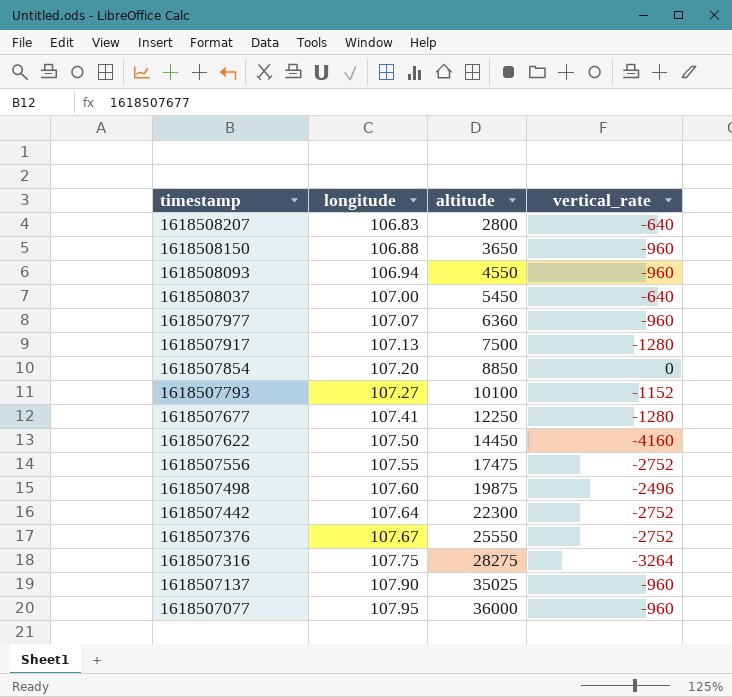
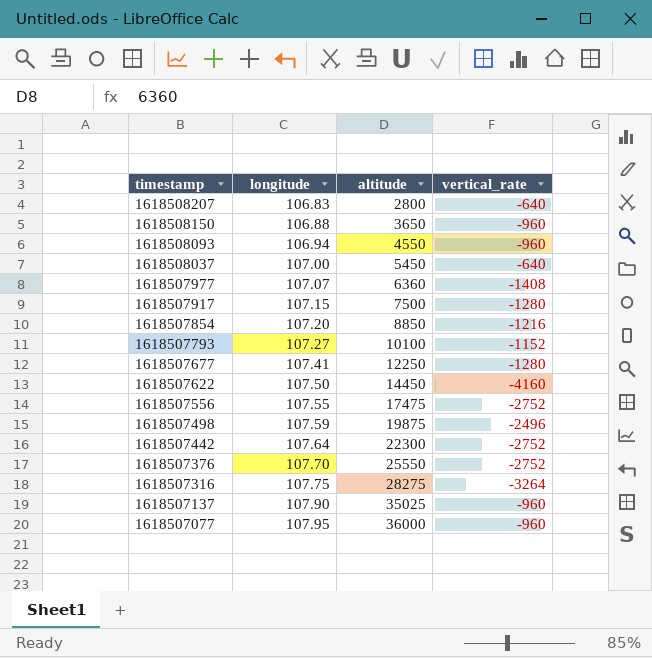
1618507977 | vertical_rate: -960 -> -1408
1618507917 | longitude: 107.13 -> 107.15
1618507854 | vertical_rate: 0 -> -1216
1618507498 | longitude: 107.60 -> 107.59
1618507376 | longitude: 107.67 -> 107.70

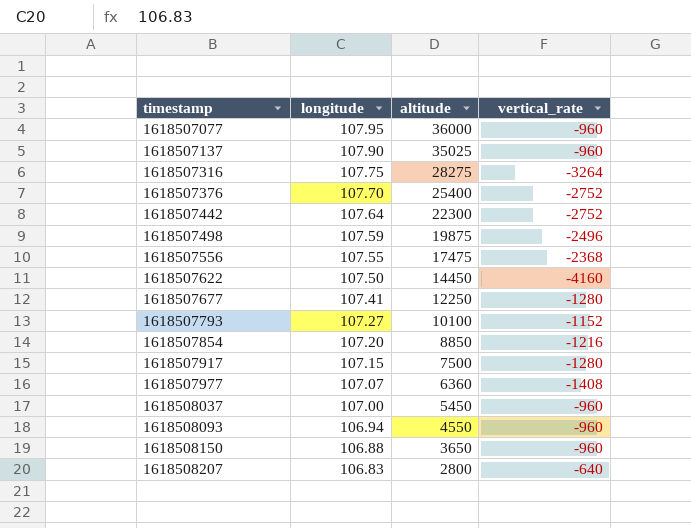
row order: timestamp descending -> timestamp ascending
1618507376 | altitude: 25550 -> 25400
1618507556 | vertical_rate: -2752 -> -2368
1618508037 | vertical_rate: -640 -> -960

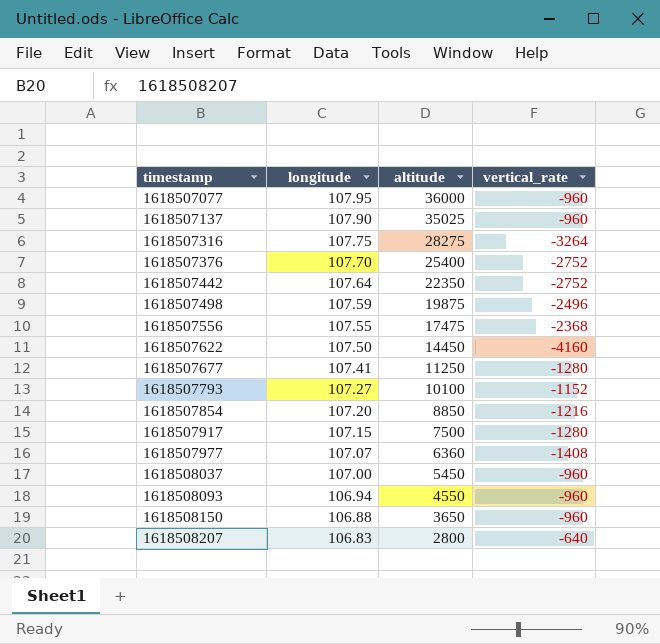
1618507442 | altitude: 22300 -> 22350
1618507677 | altitude: 12250 -> 11250

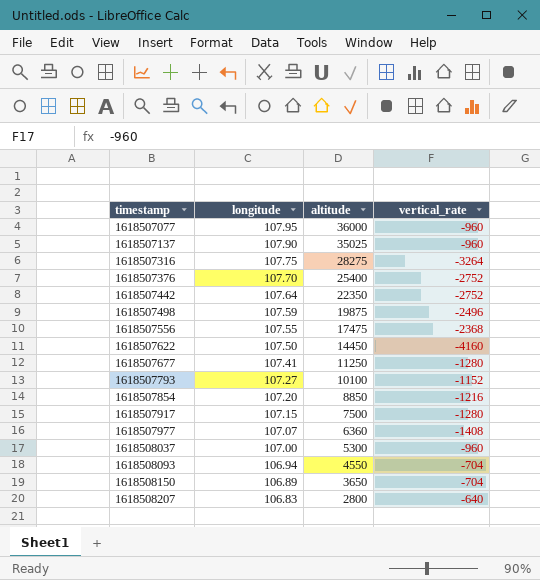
1618508037 | altitude: 5450 -> 5300
1618508093 | vertical_rate: -960 -> -704
1618508150 | longitude: 106.88 -> 106.89
1618508150 | vertical_rate: -960 -> -704

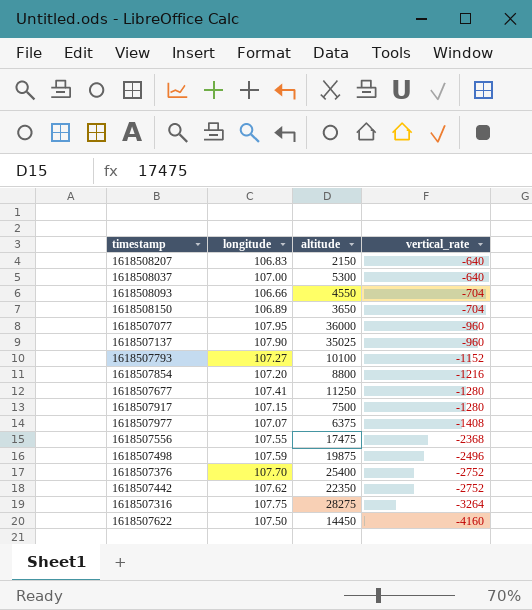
row order: timestamp ascending -> vertical_rate descending
1618508207 | altitude: 2800 -> 2150
1618508037 | vertical_rate: -960 -> -640
1618508093 | longitude: 106.94 -> 106.66
1618507854 | altitude: 8850 -> 8800
1618507977 | altitude: 6360 -> 6375
1618507442 | longitude: 107.64 -> 107.62

